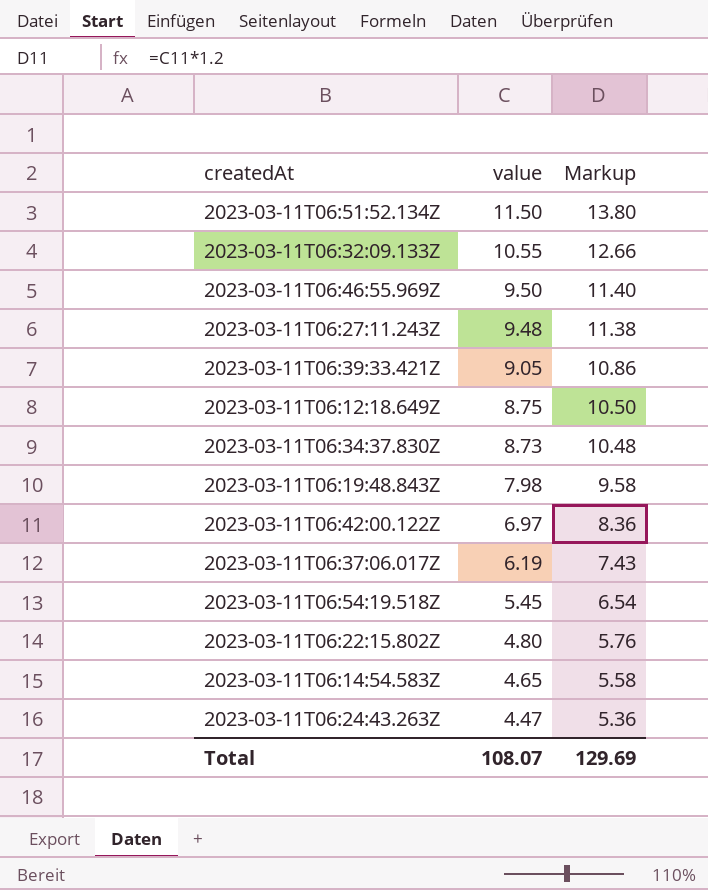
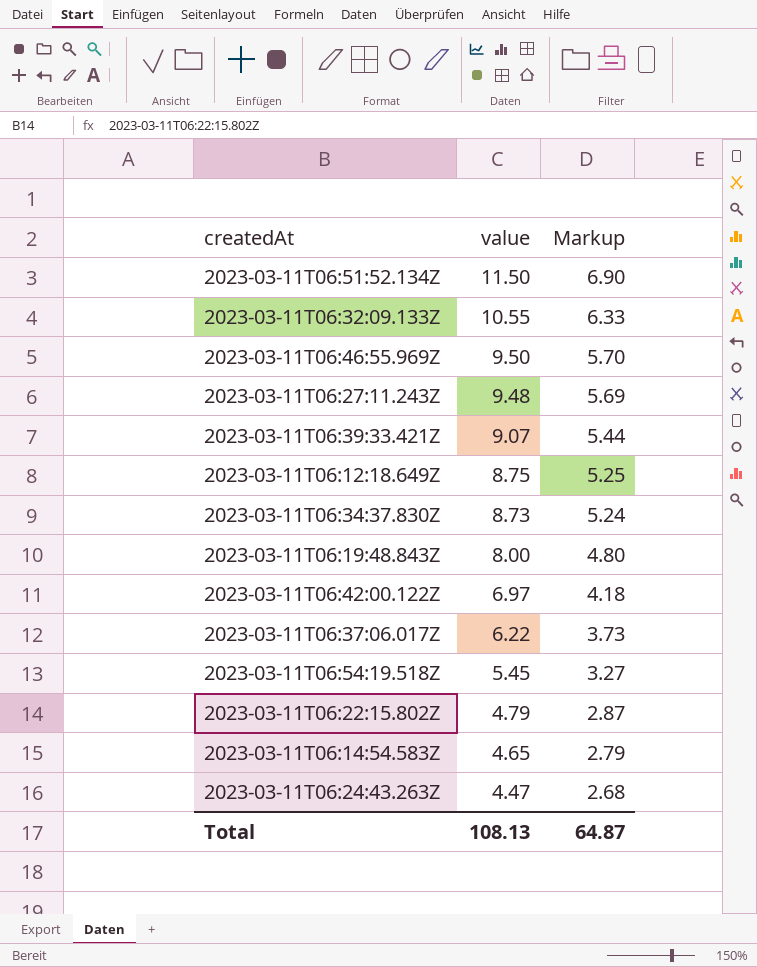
column Markup | formula: [value] * 1.2 -> [value] * 0.6
2023-03-11T06:39:33.421Z | value: 9.05 -> 9.07
2023-03-11T06:19:48.843Z | value: 7.98 -> 8.00
2023-03-11T06:37:06.017Z | value: 6.19 -> 6.22
2023-03-11T06:22:15.802Z | value: 4.80 -> 4.79
Total | value: 108.07 -> 108.13
Total | Markup: 129.69 -> 64.87

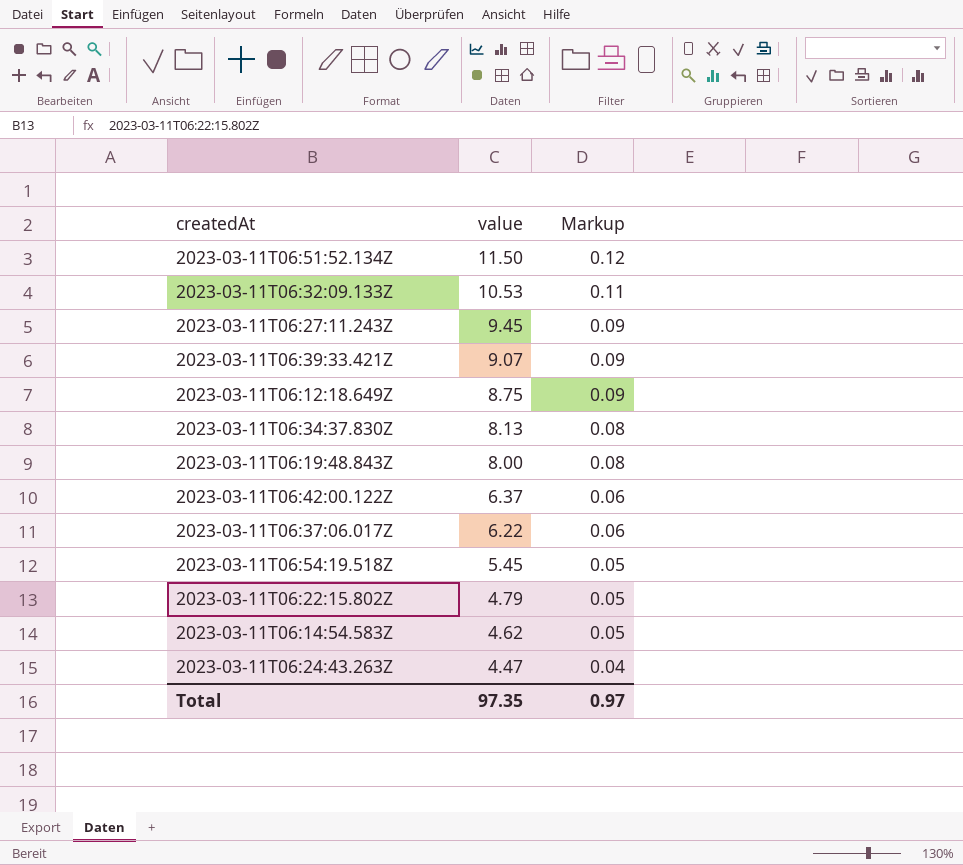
column Markup | formula: [value] * 0.6 -> [value] * 0.01
row 2023-03-11T06:46:55.969Z: 9.50 | 5.70 -> none
2023-03-11T06:32:09.133Z | value: 10.55 -> 10.53
2023-03-11T06:27:11.243Z | value: 9.48 -> 9.45
2023-03-11T06:34:37.830Z | value: 8.73 -> 8.13
2023-03-11T06:42:00.122Z | value: 6.97 -> 6.37
2023-03-11T06:14:54.583Z | value: 4.65 -> 4.62
Total | value: 108.13 -> 97.35
Total | Markup: 64.87 -> 0.97

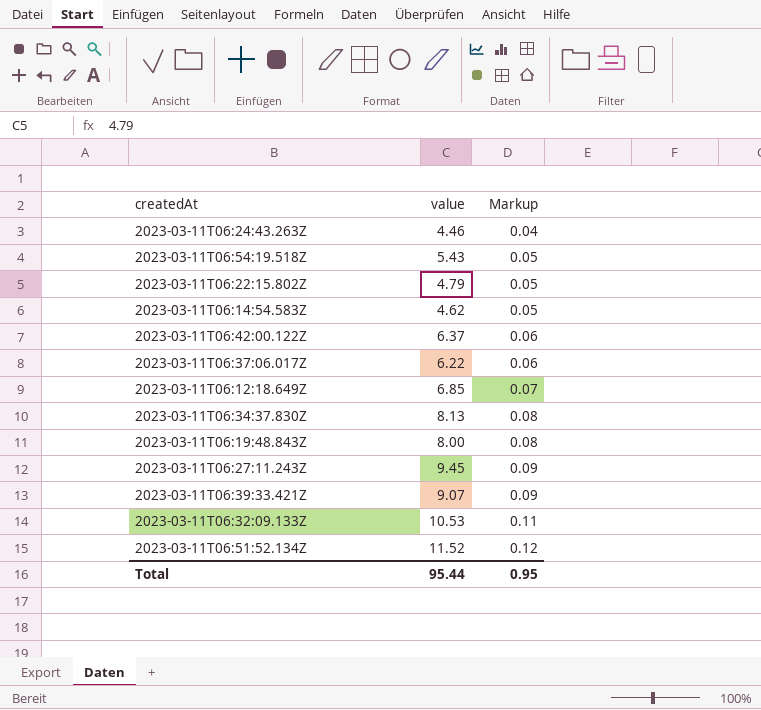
row order: value descending -> Markup ascending
2023-03-11T06:24:43.263Z | value: 4.47 -> 4.46
2023-03-11T06:54:19.518Z | value: 5.45 -> 5.43
2023-03-11T06:12:18.649Z | value: 8.75 -> 6.85
2023-03-11T06:12:18.649Z | Markup: 0.09 -> 0.07
2023-03-11T06:51:52.134Z | value: 11.50 -> 11.52
Total | value: 97.35 -> 95.44
Total | Markup: 0.97 -> 0.95

